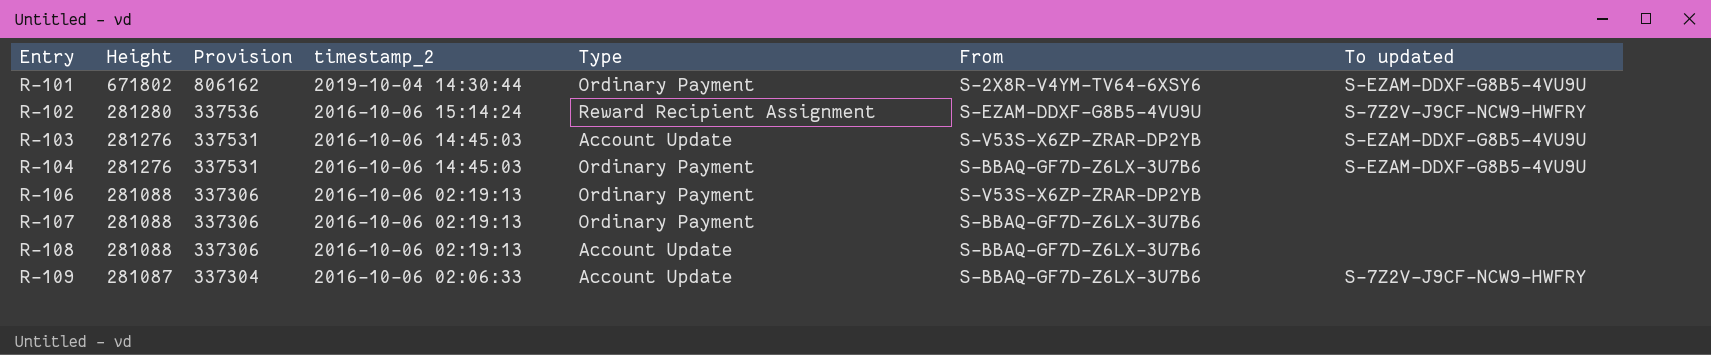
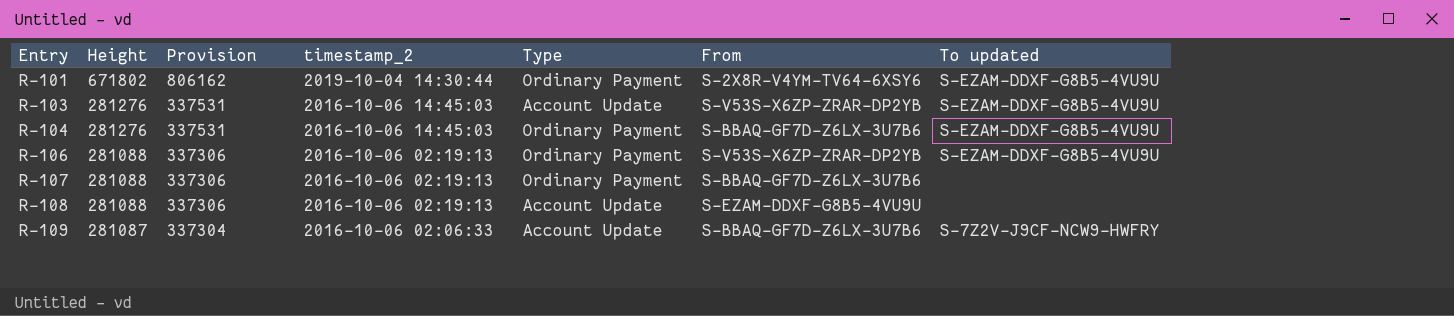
row R-102: 281280 | 337536 | 2016-10-06 15:14:24 | Reward Recipient Assignment | S-EZAM-DDXF-G8B5-4VU9U | S-7Z2V-J9CF-NCW9-HWFRY -> none
R-106 | To updated: none -> S-EZAM-DDXF-G8B5-4VU9U
R-108 | From: S-BBAQ-GF7D-Z6LX-3U7B6 -> S-EZAM-DDXF-G8B5-4VU9U

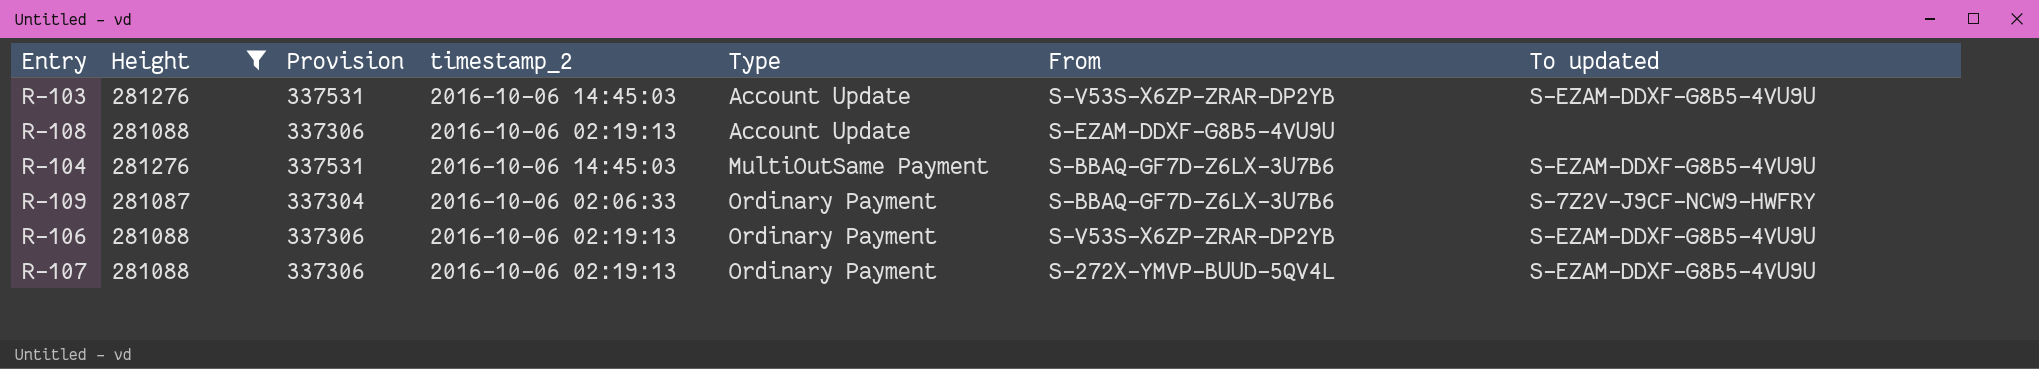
filter: none -> Height != 671802
row order: Entry ascending -> Type ascending
R-104 | Type: Ordinary Payment -> MultiOutSame Payment
R-109 | Type: Account Update -> Ordinary Payment
R-107 | From: S-BBAQ-GF7D-Z6LX-3U7B6 -> S-272X-YMVP-BUUD-5QV4L
R-107 | To updated: none -> S-EZAM-DDXF-G8B5-4VU9U

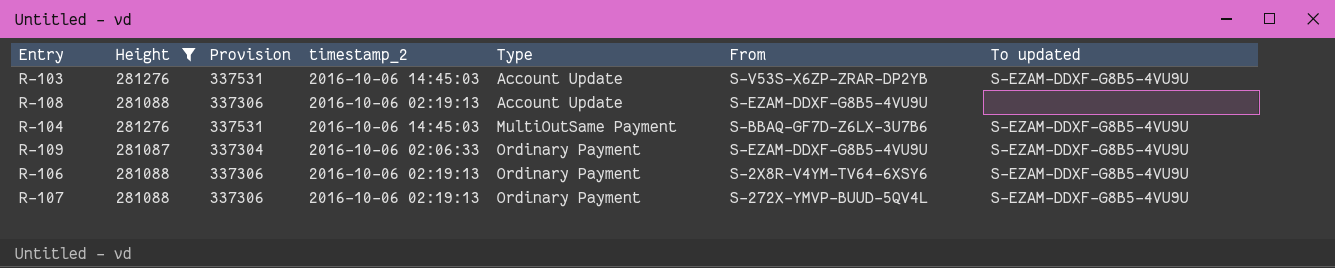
R-109 | From: S-BBAQ-GF7D-Z6LX-3U7B6 -> S-EZAM-DDXF-G8B5-4VU9U
R-109 | To updated: S-7Z2V-J9CF-NCW9-HWFRY -> S-EZAM-DDXF-G8B5-4VU9U
R-106 | From: S-V53S-X6ZP-ZRAR-DP2YB -> S-2X8R-V4YM-TV64-6XSY6

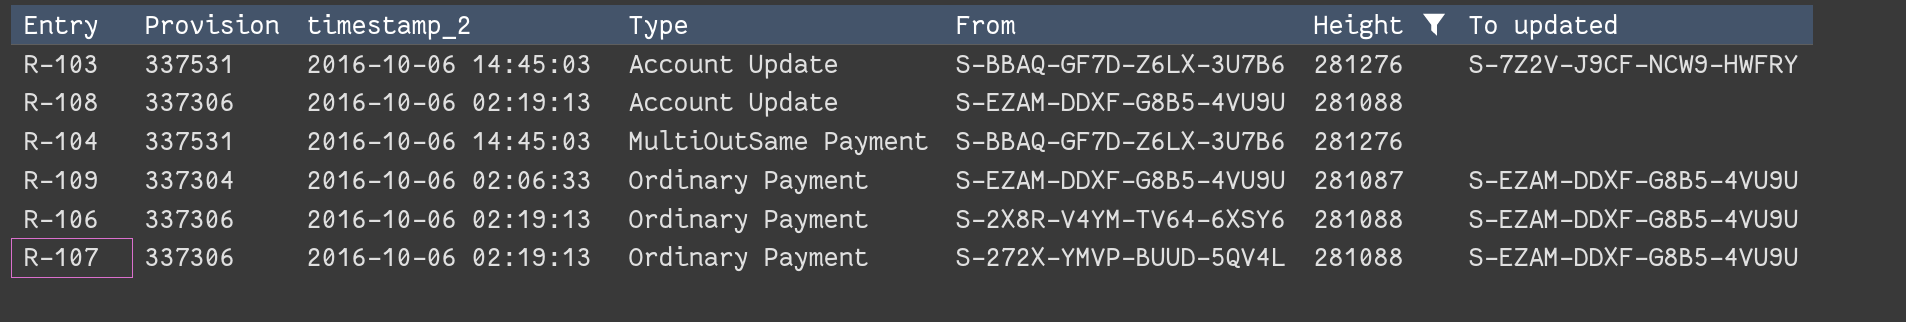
column Height | position: 2 -> 6
R-103 | From: S-V53S-X6ZP-ZRAR-DP2YB -> S-BBAQ-GF7D-Z6LX-3U7B6
R-103 | To updated: S-EZAM-DDXF-G8B5-4VU9U -> S-7Z2V-J9CF-NCW9-HWFRY
R-104 | To updated: S-EZAM-DDXF-G8B5-4VU9U -> none

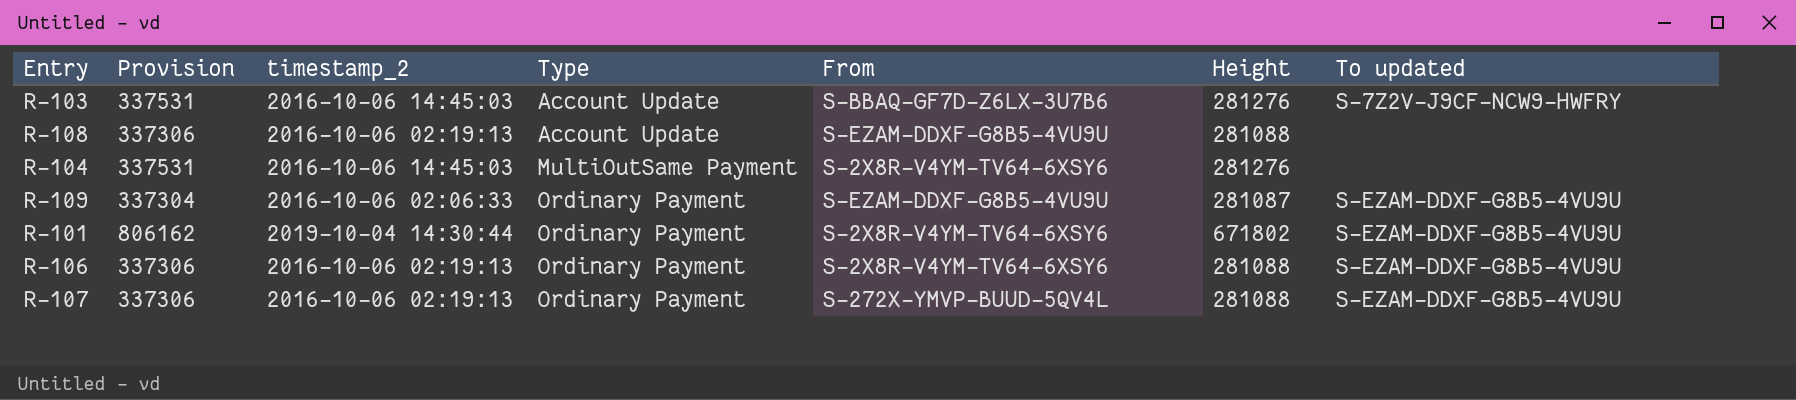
filter: Height != 671802 -> none
R-104 | From: S-BBAQ-GF7D-Z6LX-3U7B6 -> S-2X8R-V4YM-TV64-6XSY6

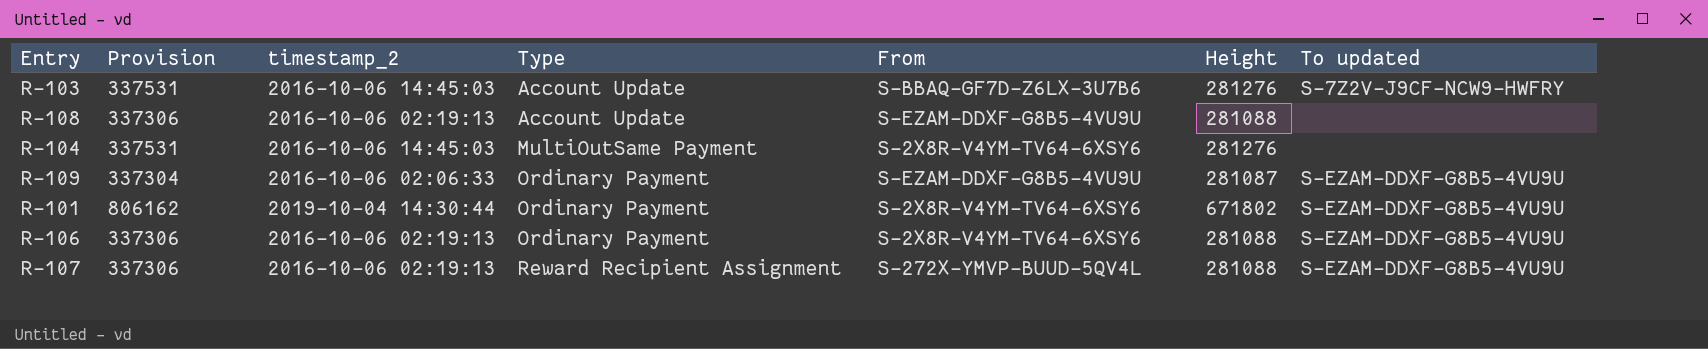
R-107 | Type: Ordinary Payment -> Reward Recipient Assignment

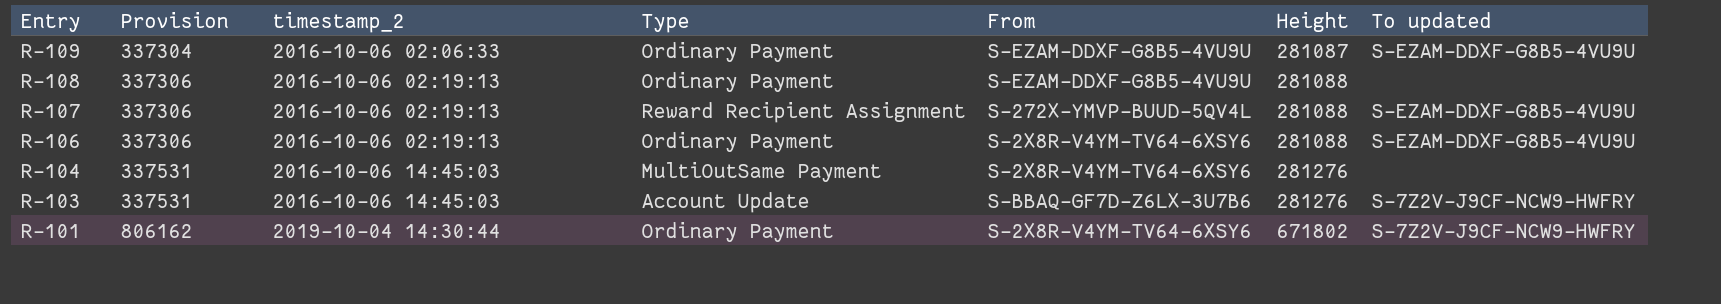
row order: Type ascending -> Entry descending
R-108 | Type: Account Update -> Ordinary Payment
R-101 | To updated: S-EZAM-DDXF-G8B5-4VU9U -> S-7Z2V-J9CF-NCW9-HWFRY

